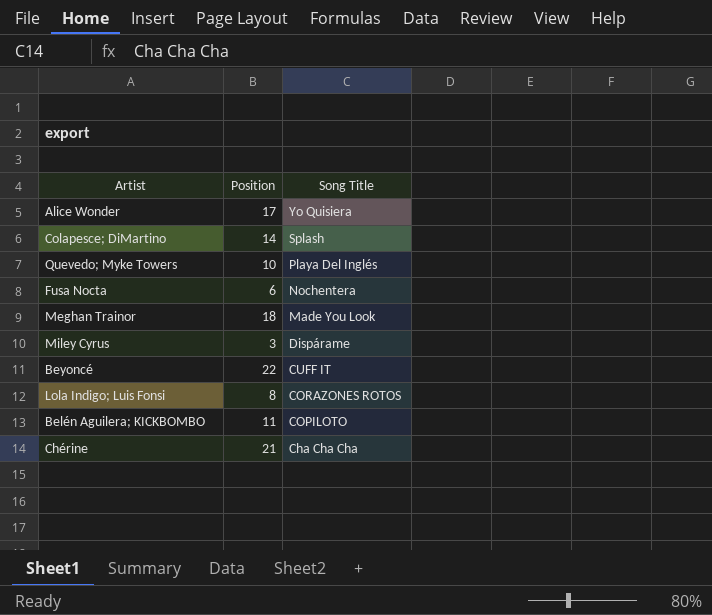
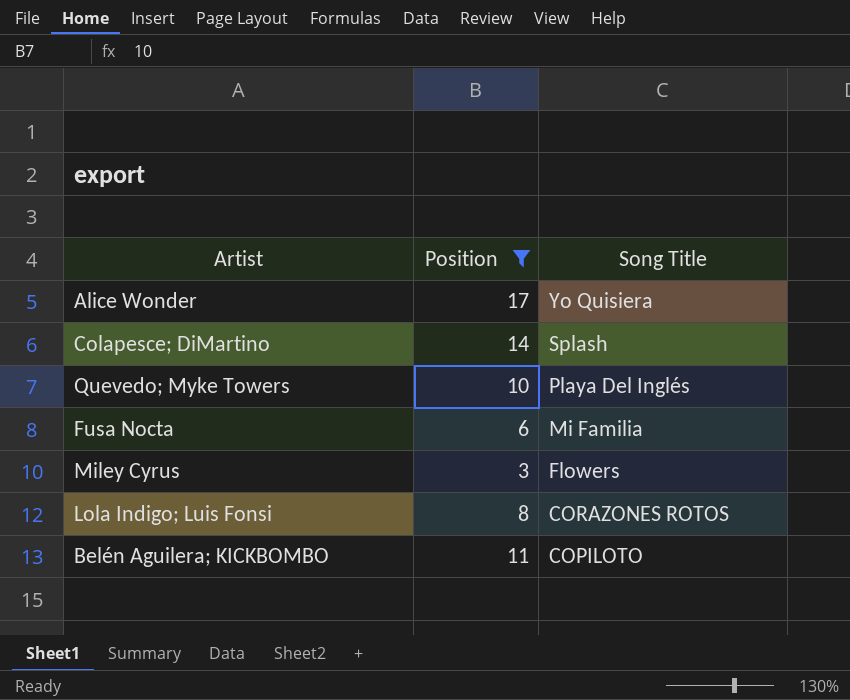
filter: none -> Position <= 17
Fusa Nocta | Song Title: Nochentera -> Mi Familia
Miley Cyrus | Song Title: Dispárame -> Flowers

